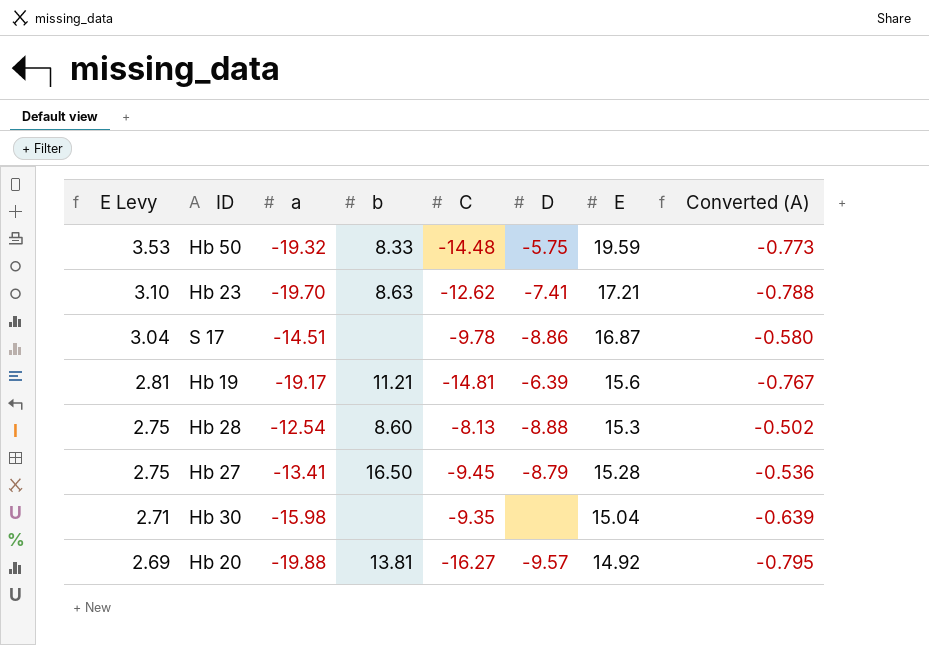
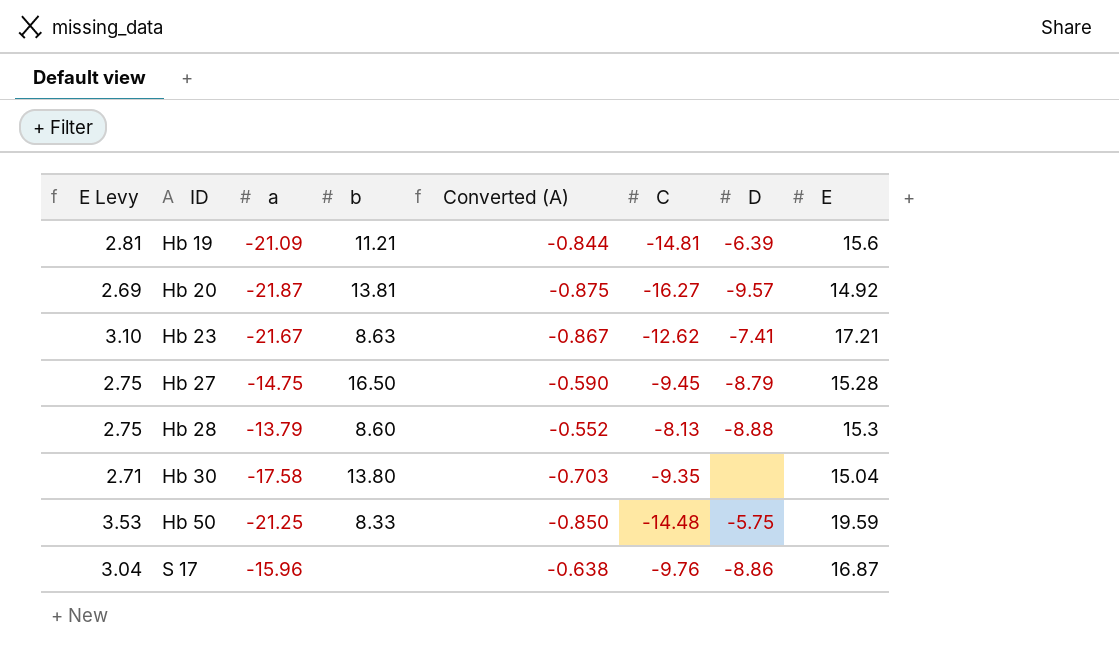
row order: E Levy descending -> ID ascending
column Converted (A) | position: 8 -> 5
Hb 19 | a: -19.17 -> -21.09
Hb 19 | Converted (A): -0.767 -> -0.844
Hb 20 | a: -19.88 -> -21.87
Hb 20 | Converted (A): -0.795 -> -0.875
Hb 23 | a: -19.70 -> -21.67
Hb 23 | Converted (A): -0.788 -> -0.867
Hb 27 | a: -13.41 -> -14.75
Hb 27 | Converted (A): -0.536 -> -0.590
Hb 28 | a: -12.54 -> -13.79
Hb 28 | Converted (A): -0.502 -> -0.552
Hb 30 | a: -15.98 -> -17.58
Hb 30 | b: none -> 13.80
Hb 30 | Converted (A): -0.639 -> -0.703
Hb 50 | a: -19.32 -> -21.25
Hb 50 | Converted (A): -0.773 -> -0.850
S 17 | a: -14.51 -> -15.96
S 17 | Converted (A): -0.580 -> -0.638
S 17 | C: -9.78 -> -9.76

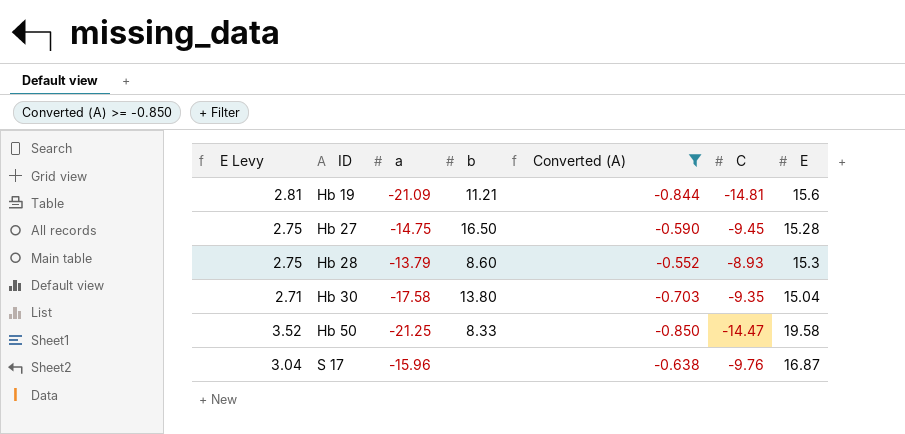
filter: none -> Converted (A) >= -0.850
column D | position: 7 -> none
Hb 28 | C: -8.13 -> -8.93
Hb 50 | E Levy: 3.53 -> 3.52
Hb 50 | C: -14.48 -> -14.47
Hb 50 | E: 19.59 -> 19.58

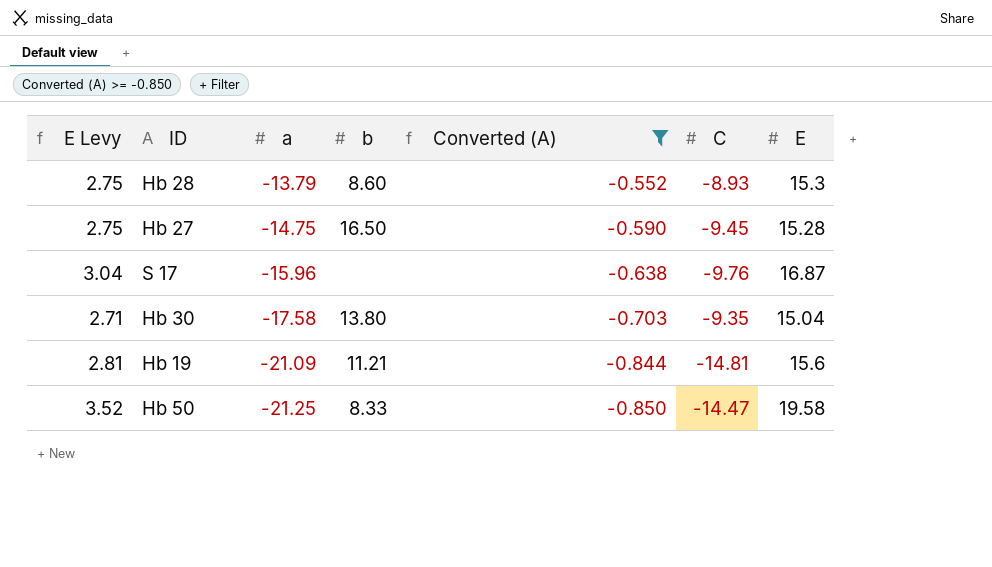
row order: ID ascending -> a descending

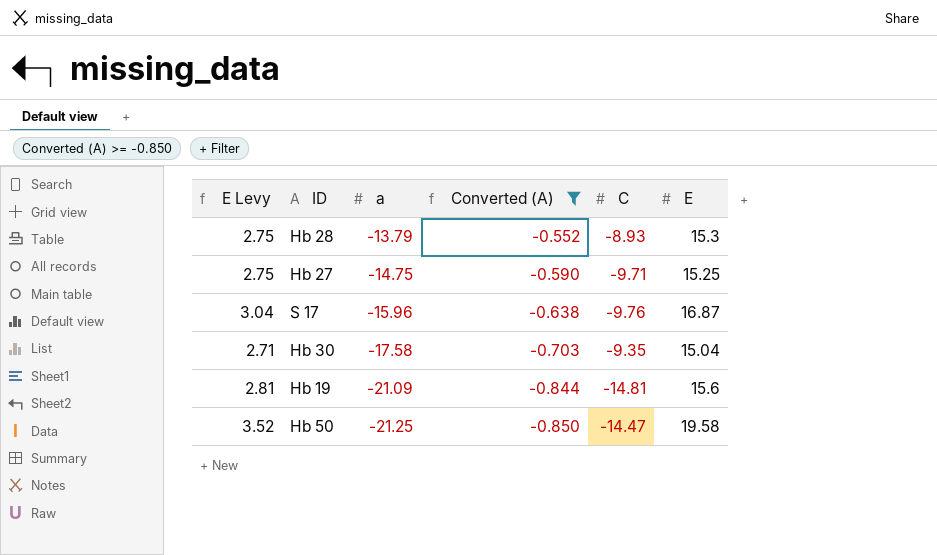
column b | position: 4 -> none
Hb 27 | C: -9.45 -> -9.71
Hb 27 | E: 15.28 -> 15.25

